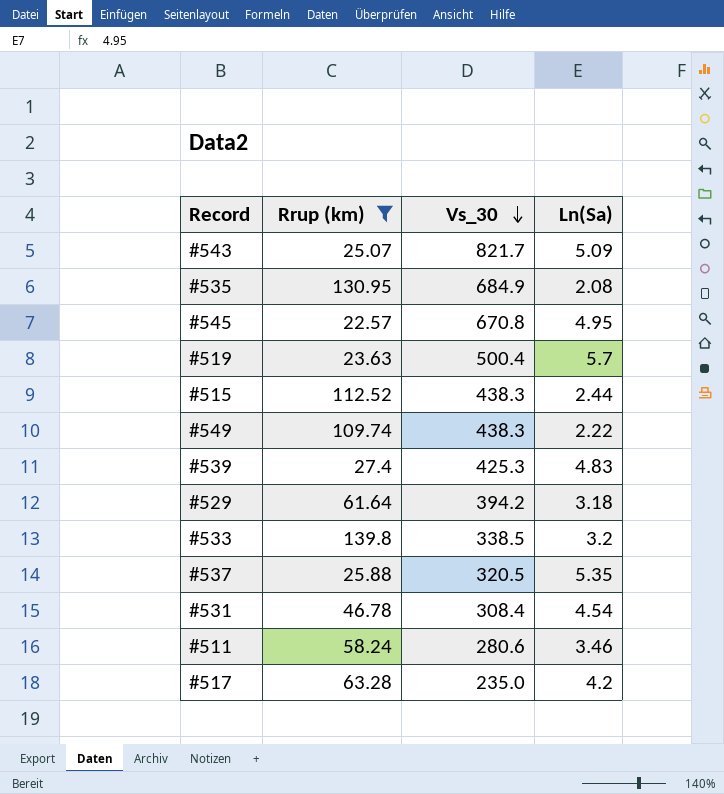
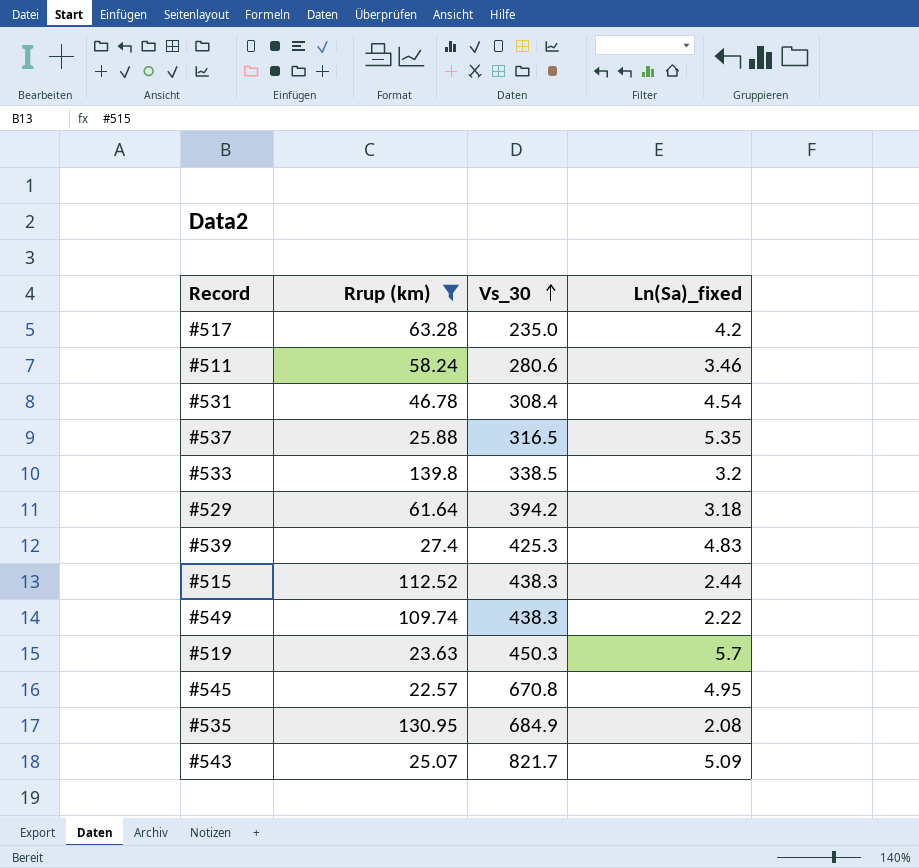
row order: Vs_30 descending -> Vs_30 ascending
column name: Ln(Sa) -> Ln(Sa)_fixed
#537 | Vs_30: 320.5 -> 316.5
#519 | Vs_30: 500.4 -> 450.3

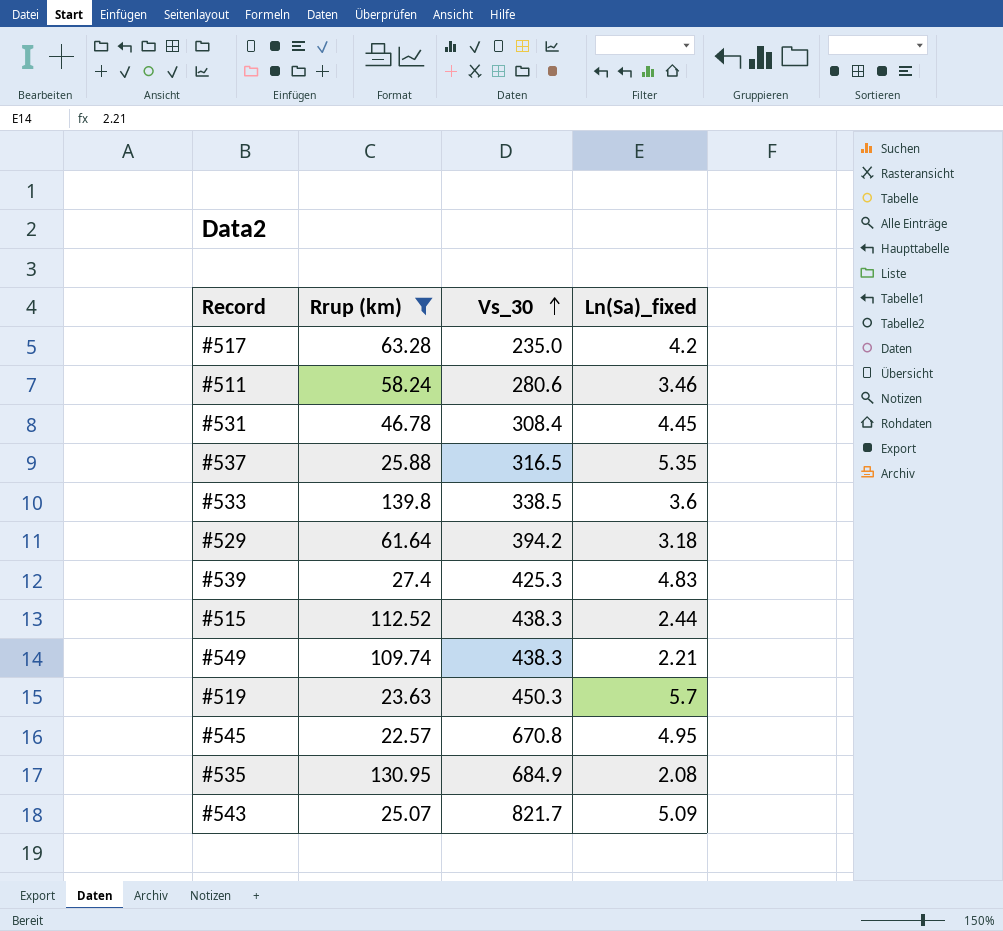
#531 | Ln(Sa)_fixed: 4.54 -> 4.45
#533 | Ln(Sa)_fixed: 3.2 -> 3.6
#549 | Ln(Sa)_fixed: 2.22 -> 2.21

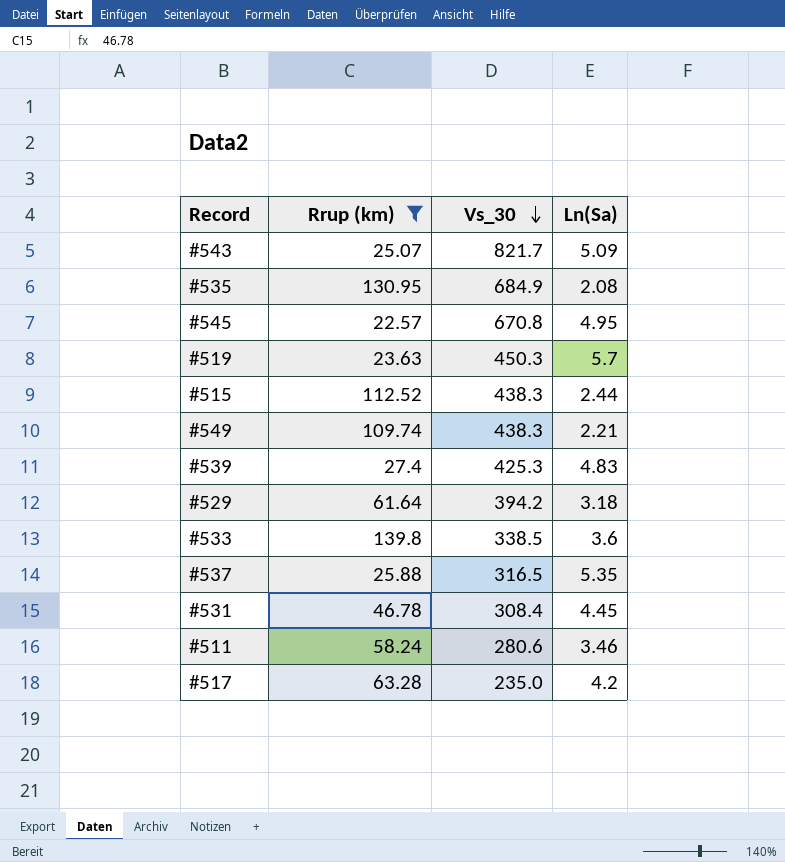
row order: Vs_30 ascending -> Vs_30 descending
column name: Ln(Sa)_fixed -> Ln(Sa)

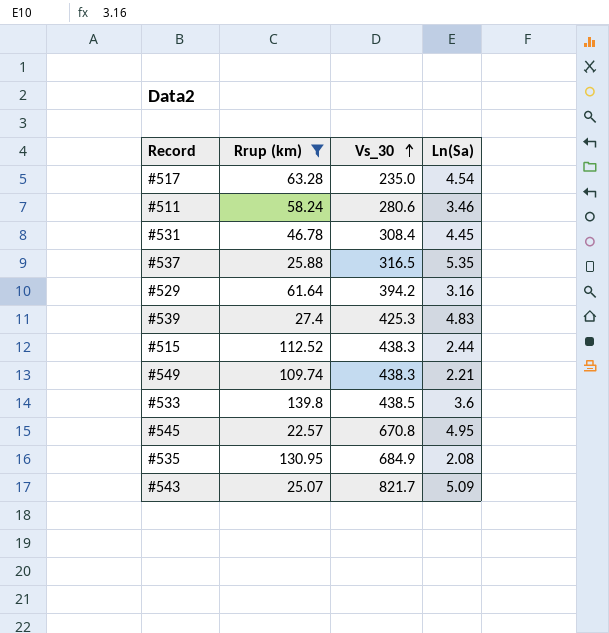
row order: Vs_30 descending -> Vs_30 ascending
row #519: 23.63 | 450.3 | 5.7 -> none
#517 | Ln(Sa): 4.2 -> 4.54
#529 | Ln(Sa): 3.18 -> 3.16
#533 | Vs_30: 338.5 -> 438.5

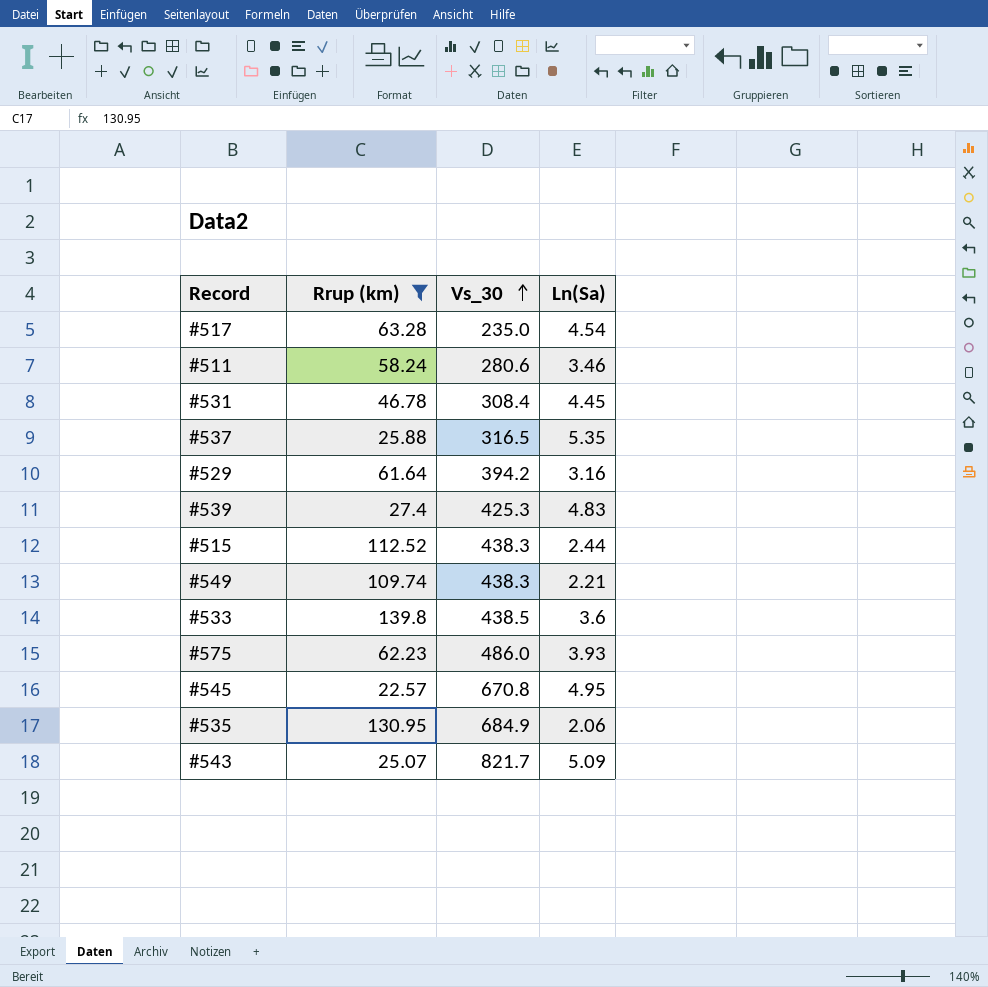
row #575: none -> 62.23 | 486.0 | 3.93
#535 | Ln(Sa): 2.08 -> 2.06

